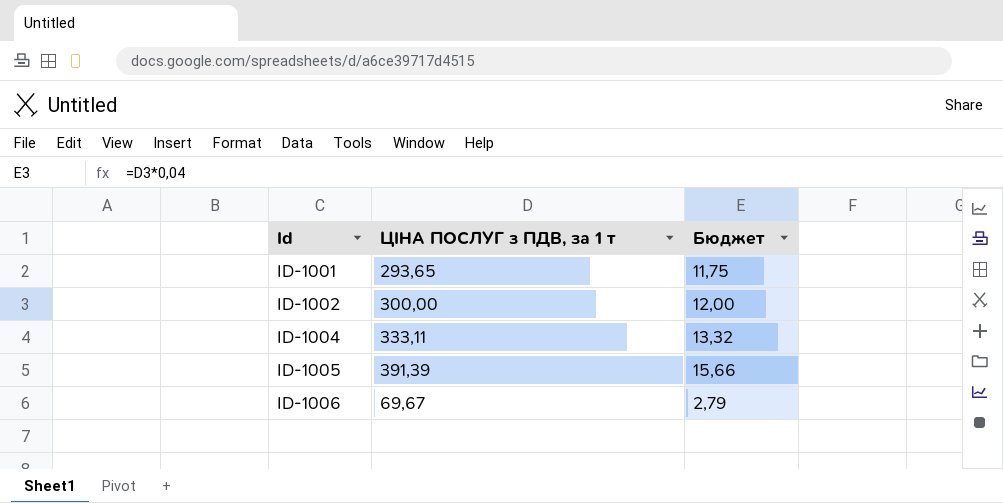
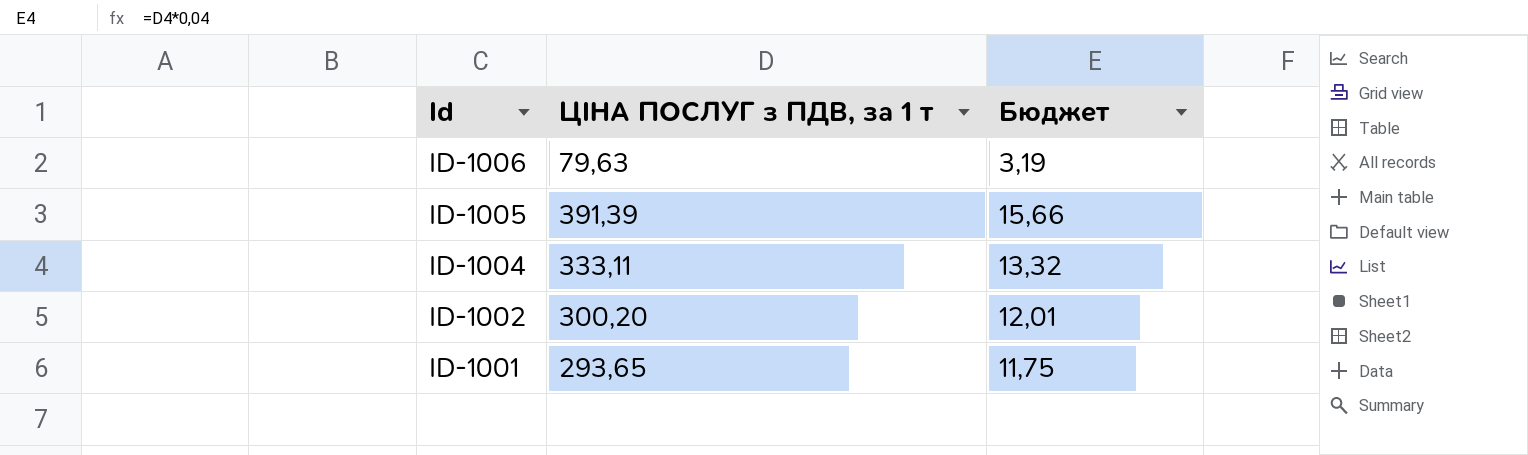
row order: Id ascending -> Id descending
ID-1006 | ЦІНА ПОСЛУГ з ПДВ, за 1 т: 69,67 -> 79,63
ID-1006 | Бюджет: 2,79 -> 3,19
ID-1002 | ЦІНА ПОСЛУГ з ПДВ, за 1 т: 300,00 -> 300,20
ID-1002 | Бюджет: 12,00 -> 12,01

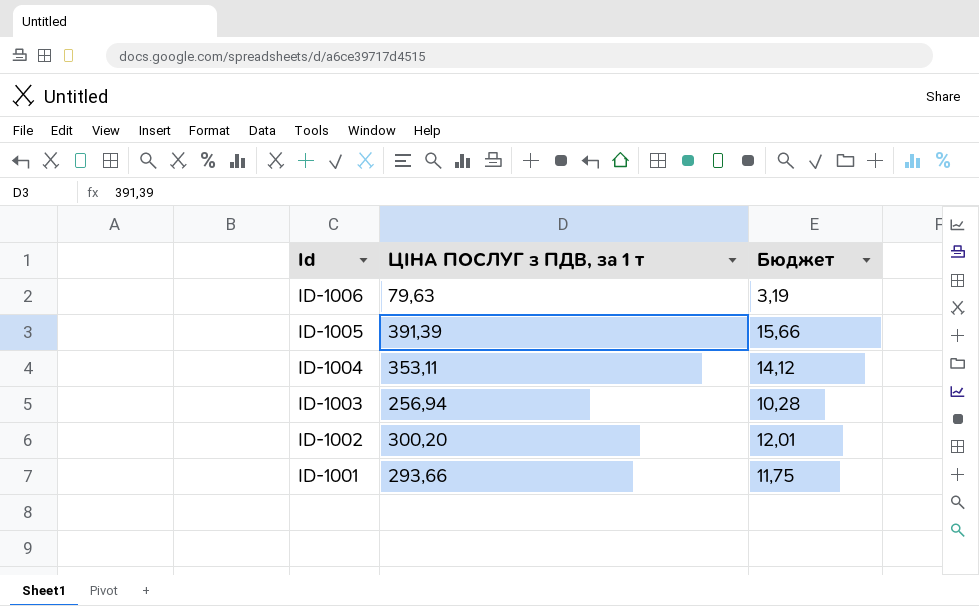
ID-1004 | ЦІНА ПОСЛУГ з ПДВ, за 1 т: 333,11 -> 353,11
ID-1004 | Бюджет: 13,32 -> 14,12
row ID-1003: none -> 256,94 | 10,28
ID-1001 | ЦІНА ПОСЛУГ з ПДВ, за 1 т: 293,65 -> 293,66

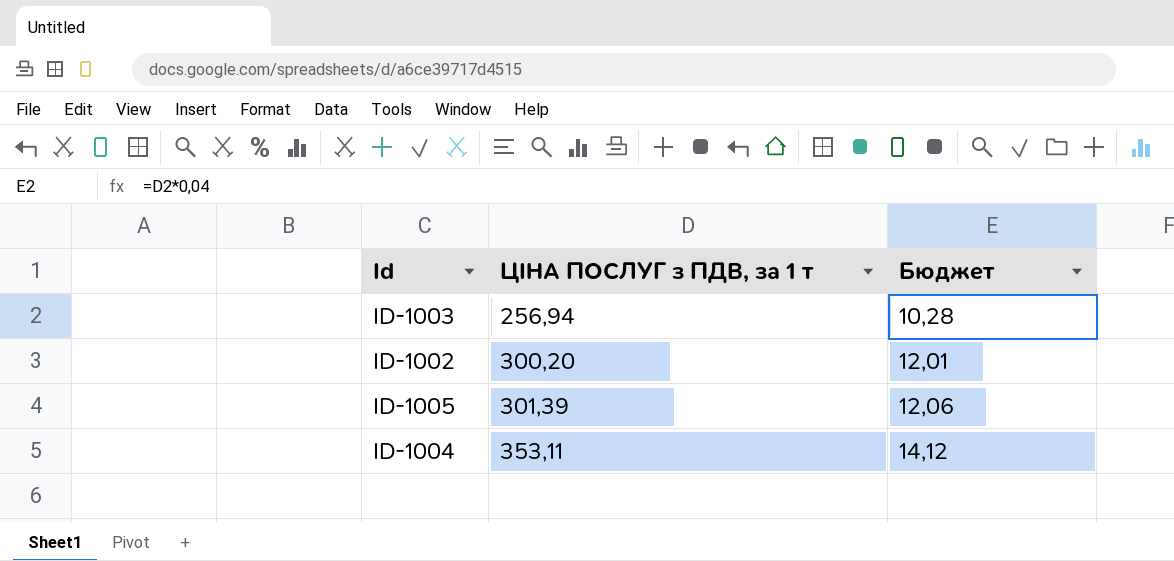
row order: Id descending -> ЦІНА ПОСЛУГ з ПДВ, за 1 т ascending
row ID-1006: 79,63 | 3,19 -> none
row ID-1001: 293,66 | 11,75 -> none
ID-1005 | ЦІНА ПОСЛУГ з ПДВ, за 1 т: 391,39 -> 301,39
ID-1005 | Бюджет: 15,66 -> 12,06

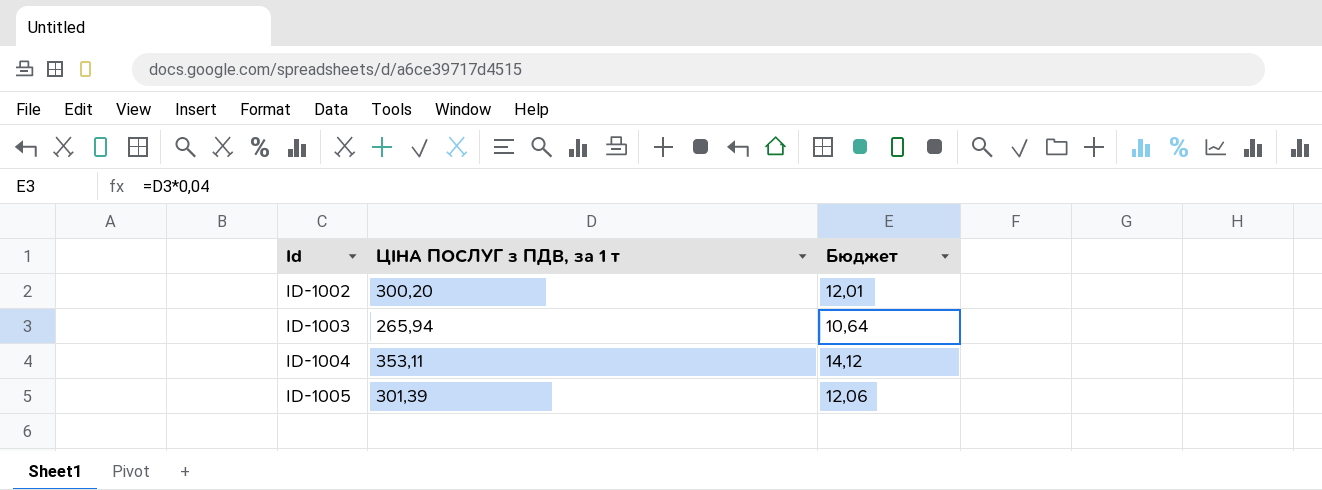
row order: ЦІНА ПОСЛУГ з ПДВ, за 1 т ascending -> Id ascending
ID-1003 | ЦІНА ПОСЛУГ з ПДВ, за 1 т: 256,94 -> 265,94
ID-1003 | Бюджет: 10,28 -> 10,64

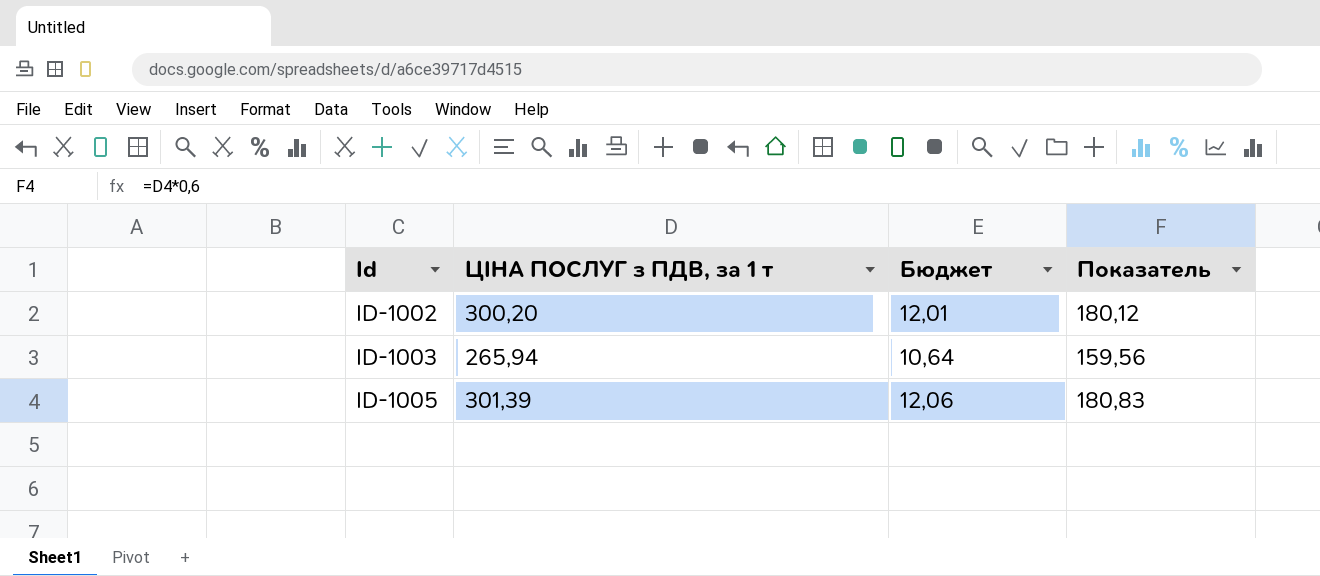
column Показатель | formula: none -> [ЦІНА ПОСЛУГ з ПДВ, за 1 т] * 0,6
row ID-1004: 353,11 | 14,12 -> none

